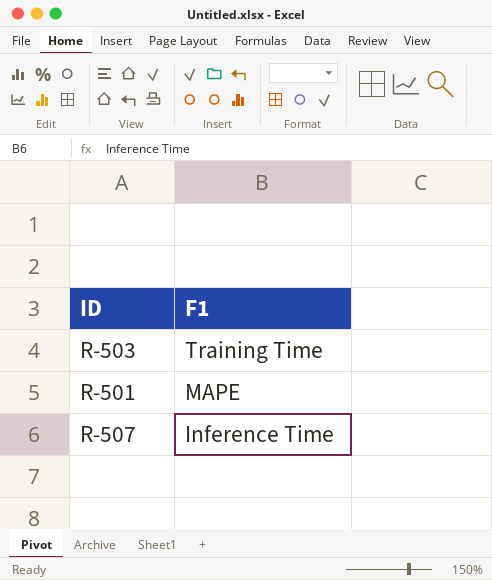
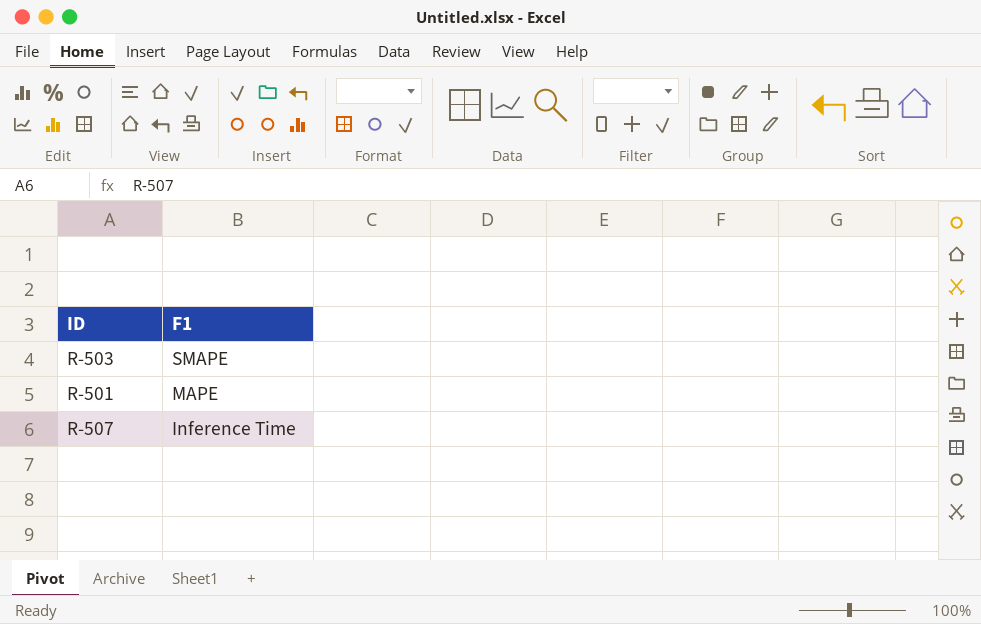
R-503 | F1: Training Time -> SMAPE

